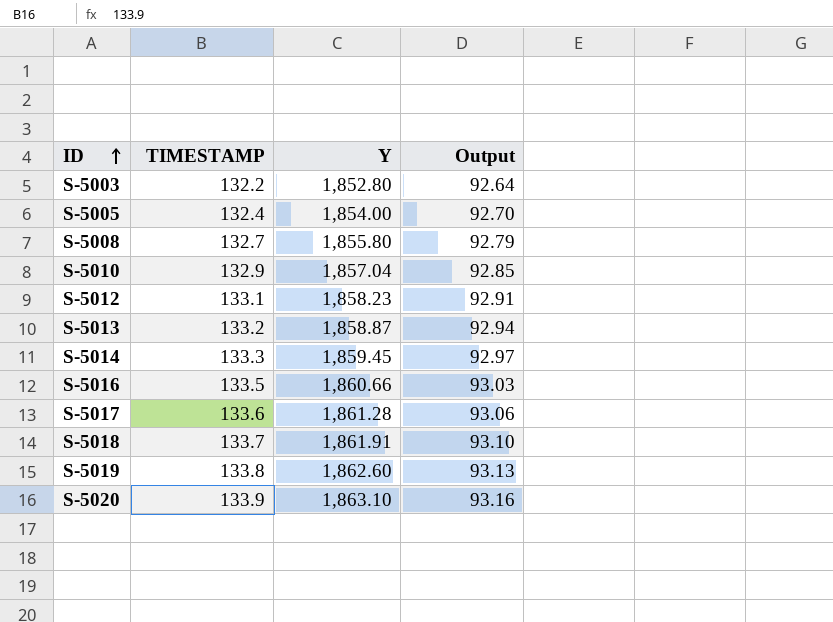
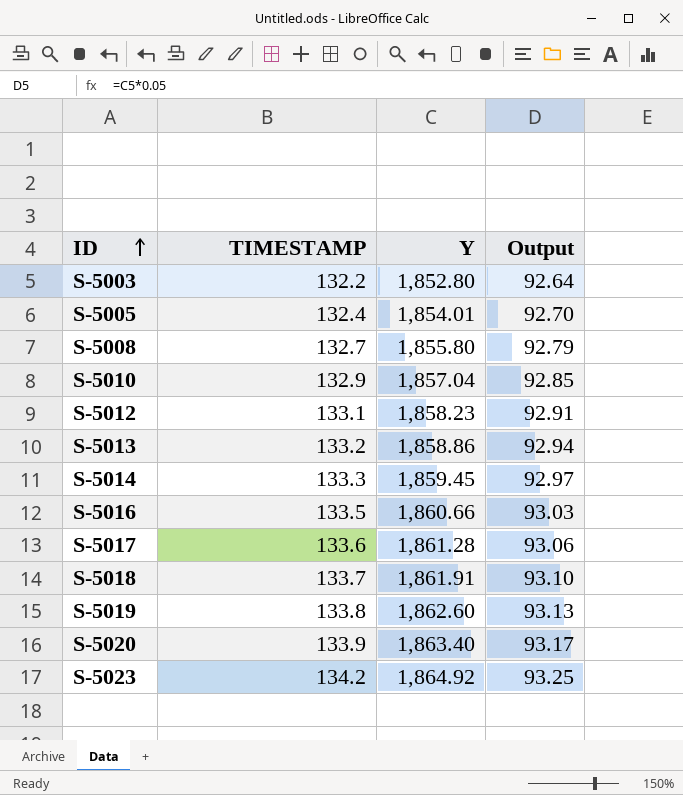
S-5005 | Y: 1,854.00 -> 1,854.01
S-5013 | Y: 1,858.87 -> 1,858.86
S-5020 | Y: 1,863.10 -> 1,863.40
S-5020 | Output: 93.16 -> 93.17
row S-5023: none -> 134.2 | 1,864.92 | 93.25

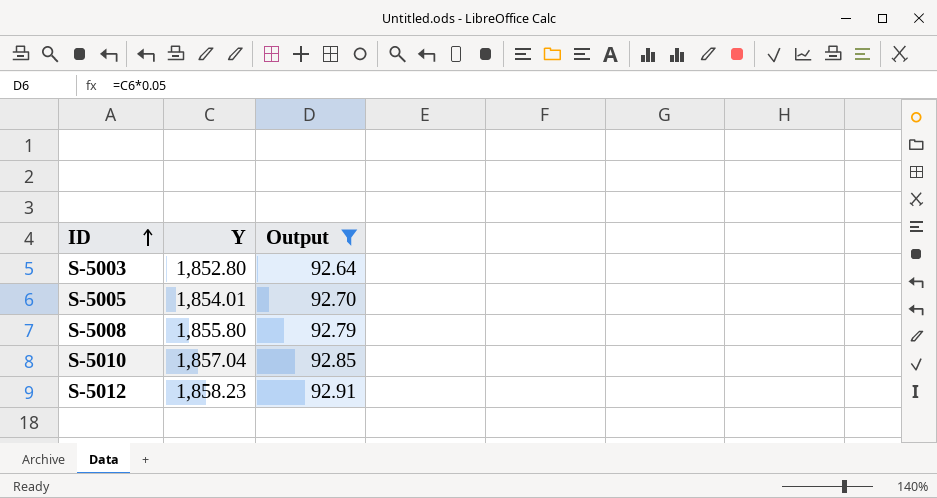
filter: none -> Output <= 92.91
column TIMESTAMP | position: 2 -> none

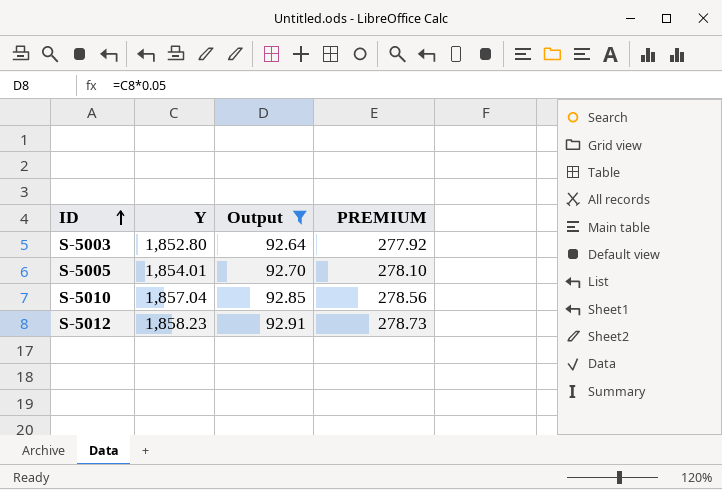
column PREMIUM | formula: none -> [Y] * 0.15
row S-5008: 1,855.80 | 92.79 -> none

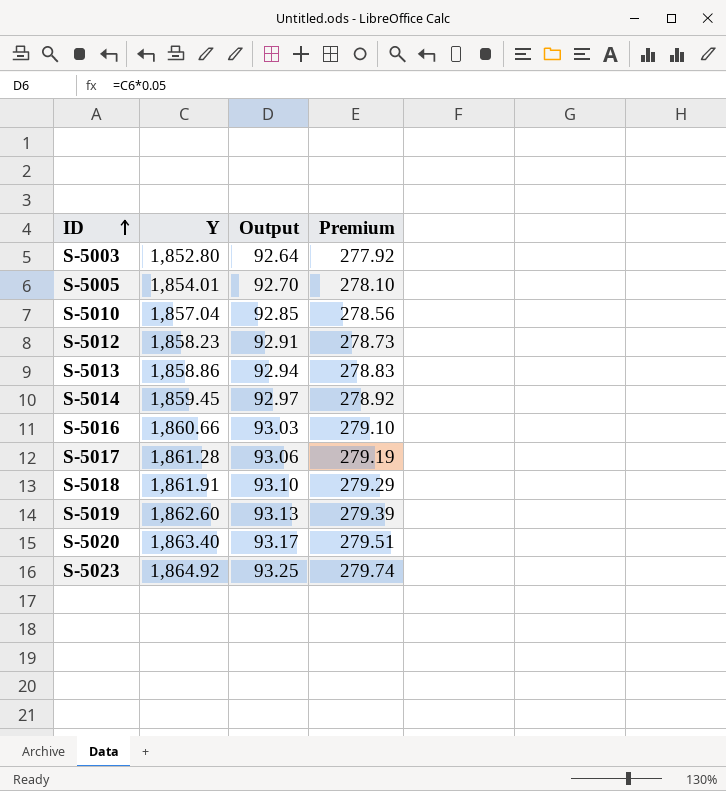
filter: Output <= 92.91 -> none
column name: PREMIUM -> Premium

